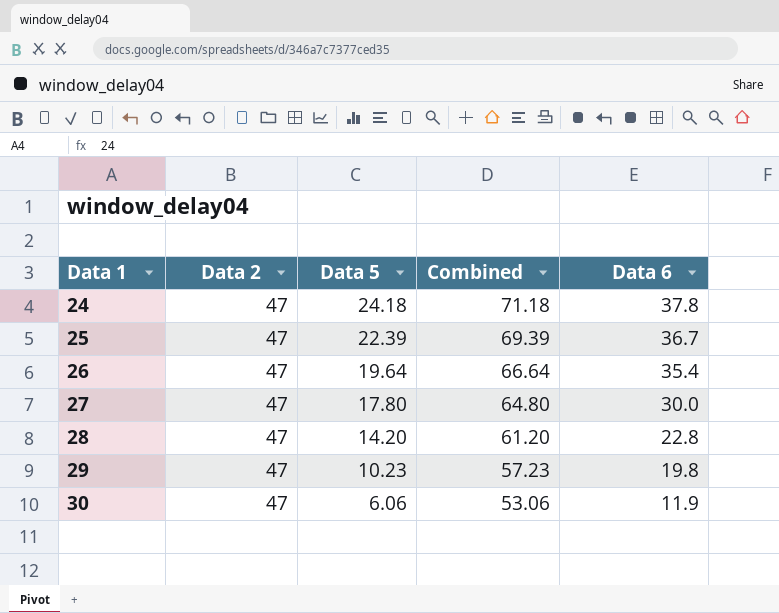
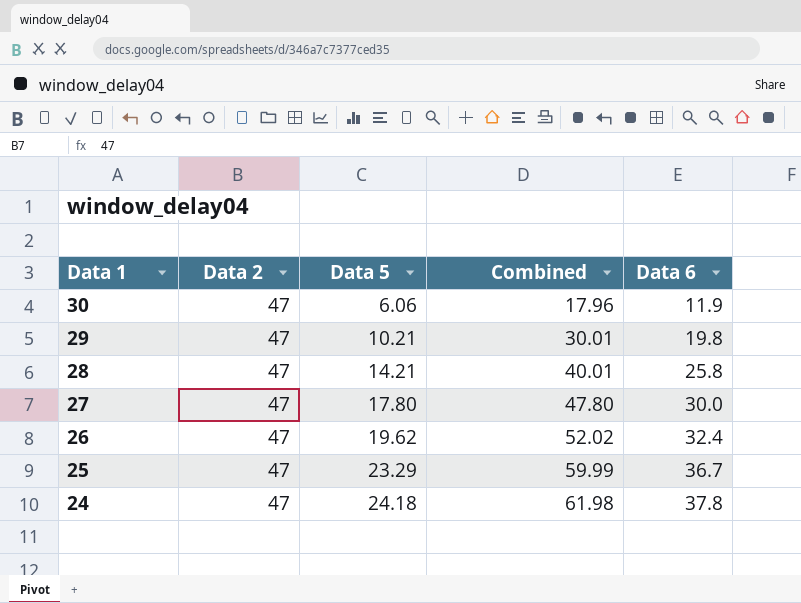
row order: Data 1 ascending -> Data 1 descending
column Combined | formula: [Data 2] + [Data 5] -> [Data 5] + [Data 6]
29 | Data 5: 10.23 -> 10.21
28 | Data 5: 14.20 -> 14.21
28 | Data 6: 22.8 -> 25.8
26 | Data 5: 19.64 -> 19.62
26 | Data 6: 35.4 -> 32.4
25 | Data 5: 22.39 -> 23.29

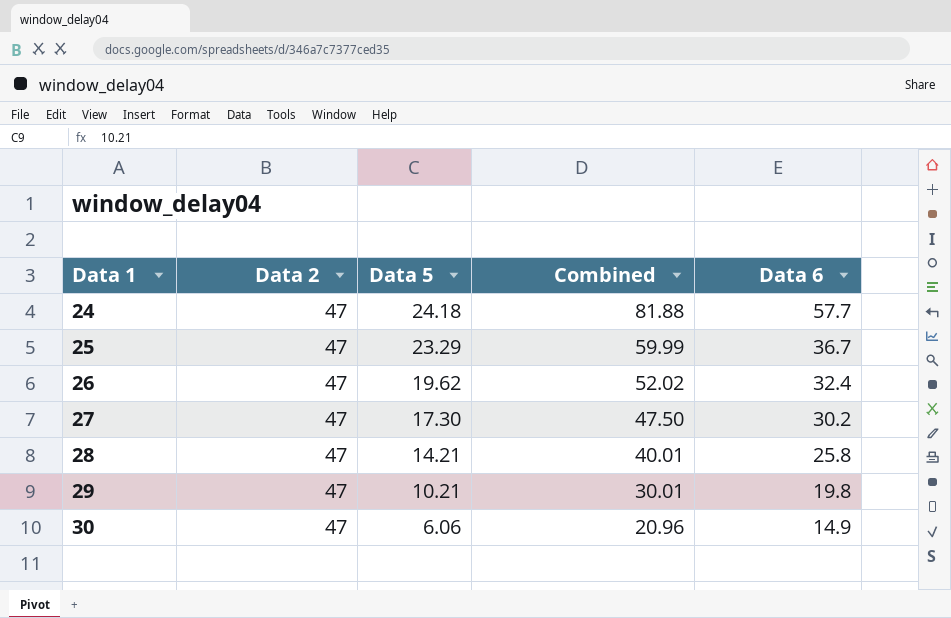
row order: Data 1 descending -> Data 1 ascending
24 | Combined: 61.98 -> 81.88
24 | Data 6: 37.8 -> 57.7
27 | Data 5: 17.80 -> 17.30
27 | Combined: 47.80 -> 47.50
27 | Data 6: 30.0 -> 30.2
30 | Combined: 17.96 -> 20.96
30 | Data 6: 11.9 -> 14.9

